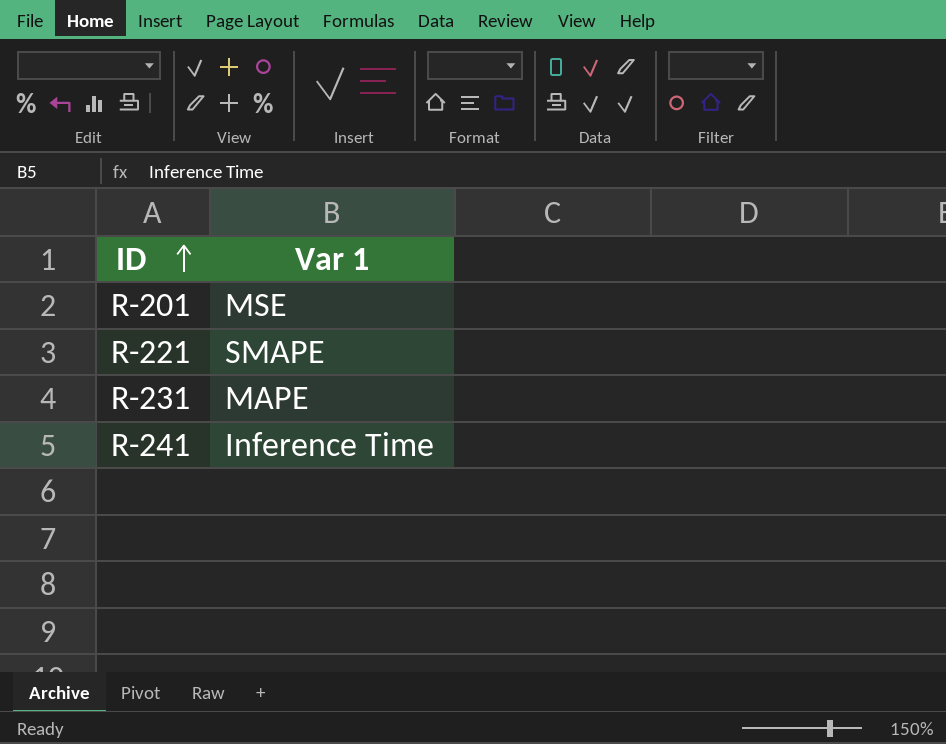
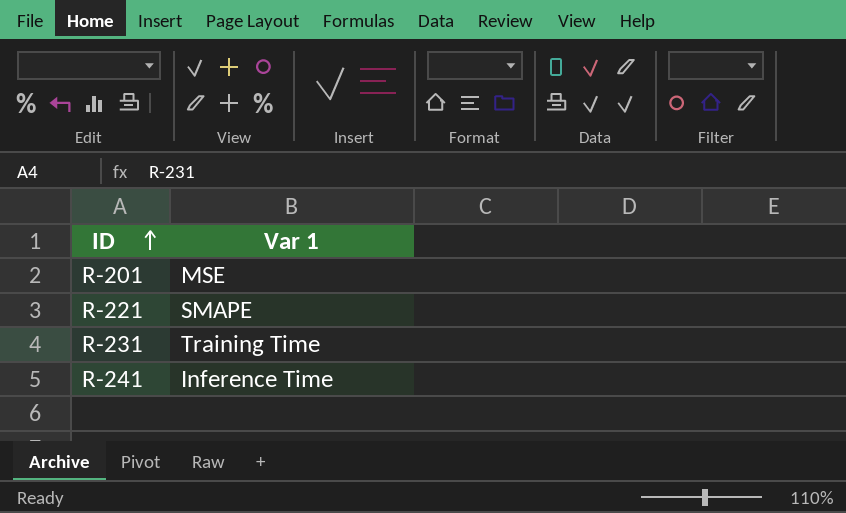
R-231 | Var 1: MAPE -> Training Time

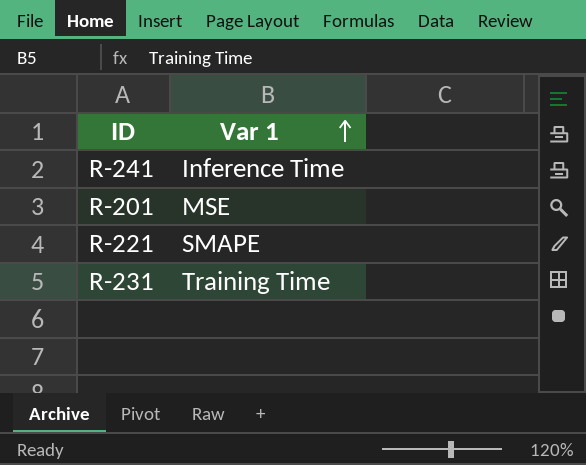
row order: ID ascending -> Var 1 ascending

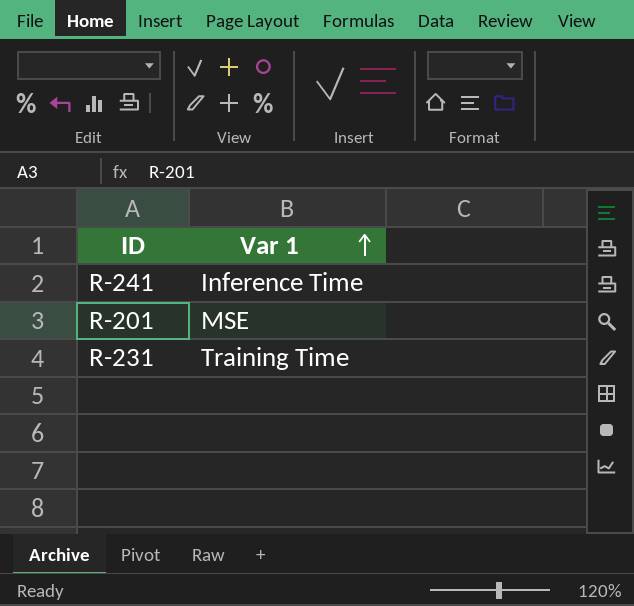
row R-221: SMAPE -> none

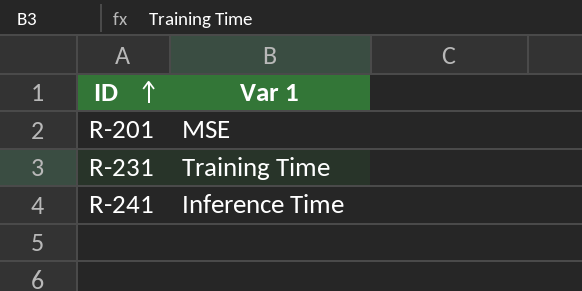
row order: Var 1 ascending -> ID ascending

